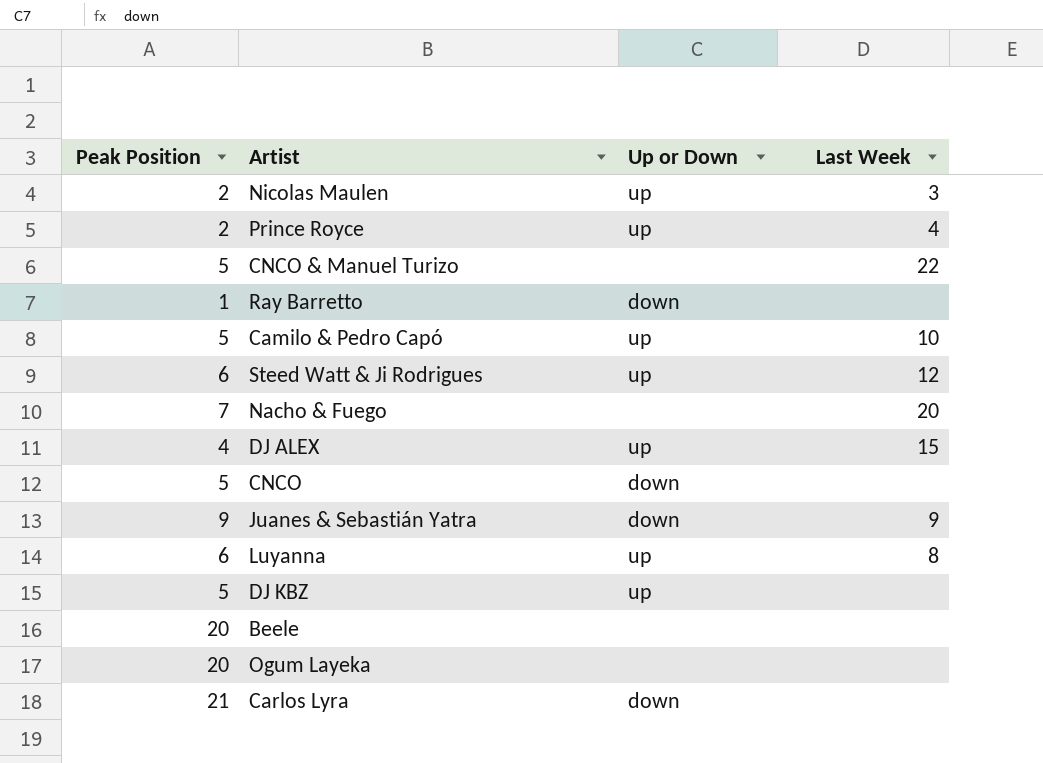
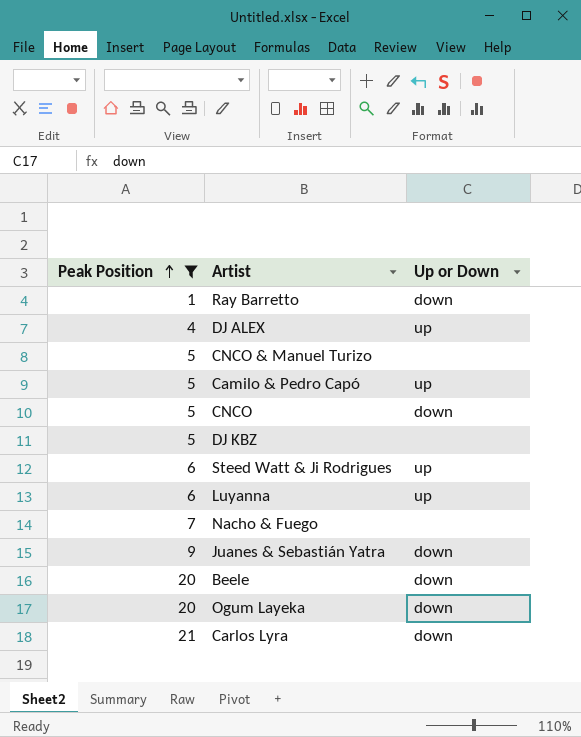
filter: none -> Peak Position != 2
row order: none -> Peak Position ascending
column Last Week | position: 4 -> none
DJ KBZ | Up or Down: up -> none
Beele | Up or Down: none -> down
Ogum Layeka | Up or Down: none -> down

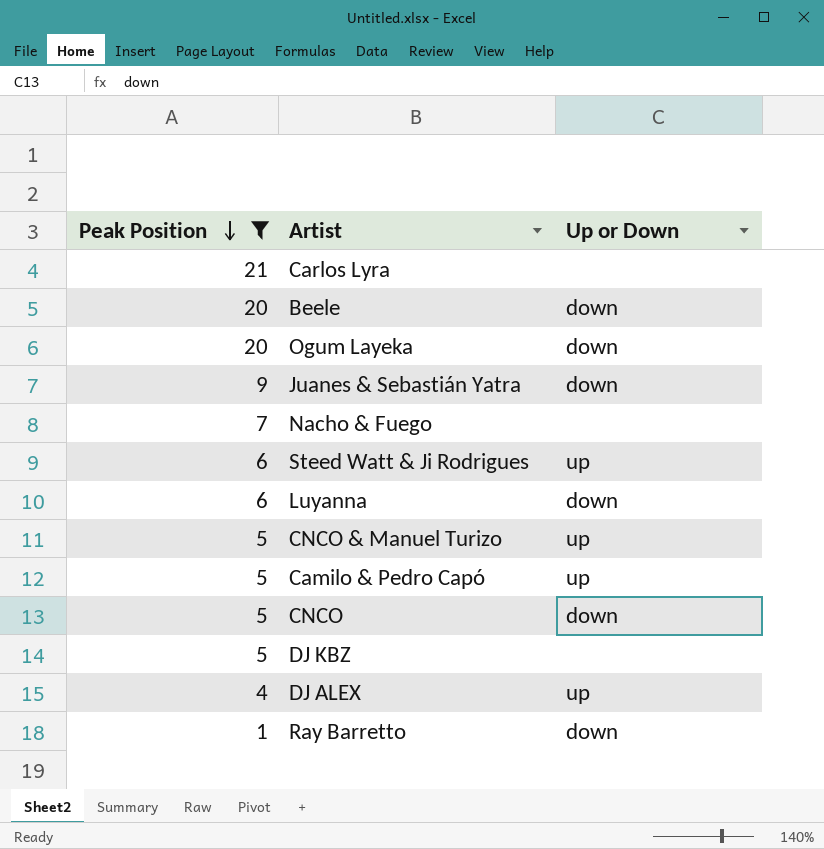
row order: Peak Position ascending -> Peak Position descending
Carlos Lyra | Up or Down: down -> none
Luyanna | Up or Down: up -> down
CNCO & Manuel Turizo | Up or Down: none -> up

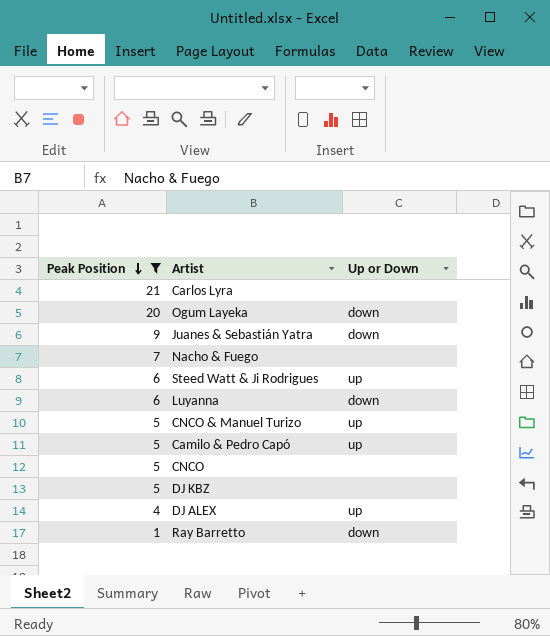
row Beele: 20 | down -> none
CNCO | Up or Down: down -> none

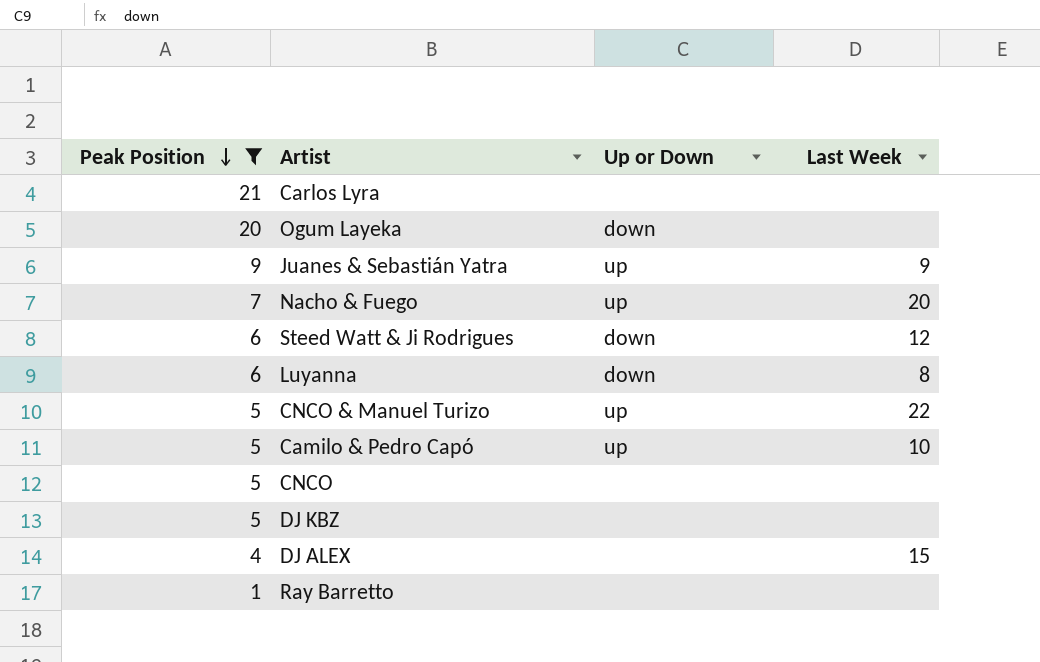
column Last Week | position: none -> 4
Juanes & Sebastián Yatra | Up or Down: down -> up
Nacho & Fuego | Up or Down: none -> up
Steed Watt & Ji Rodrigues | Up or Down: up -> down
DJ ALEX | Up or Down: up -> none
Ray Barretto | Up or Down: down -> none

